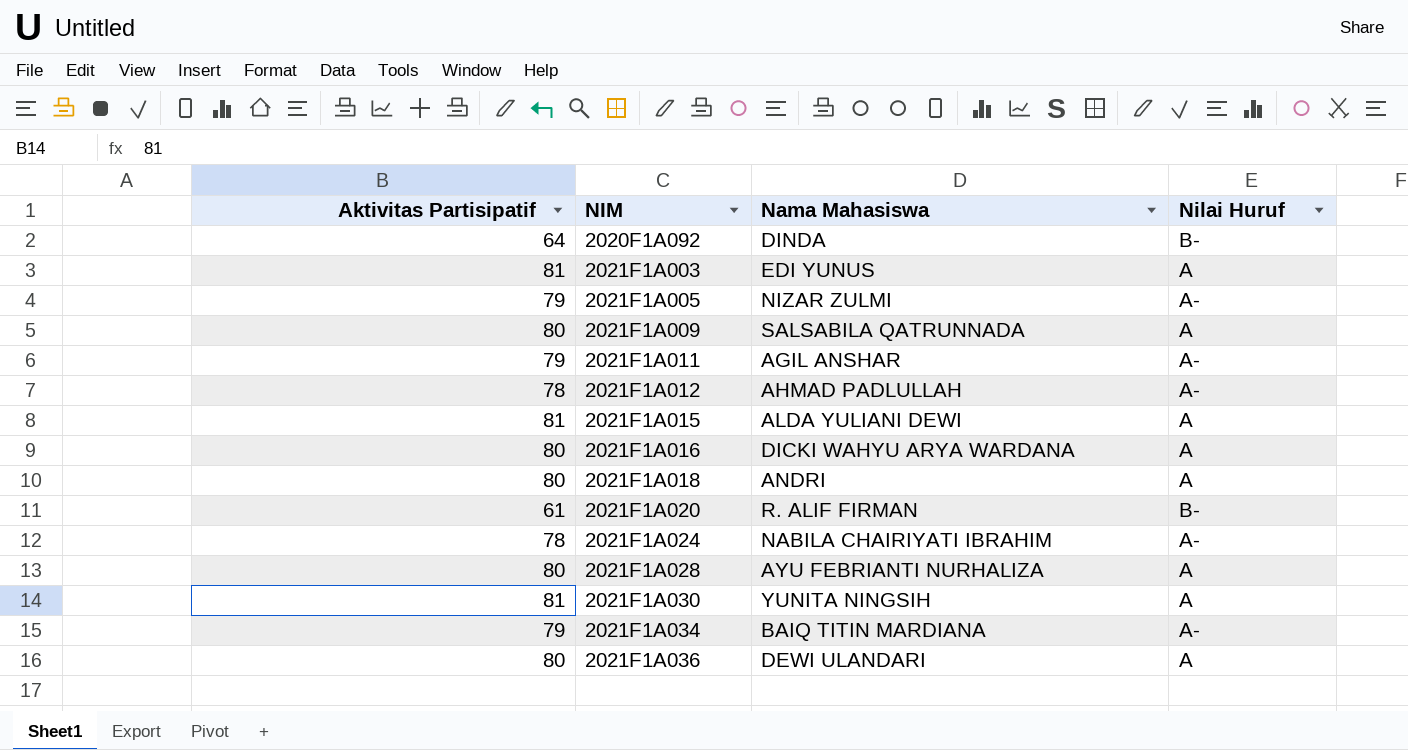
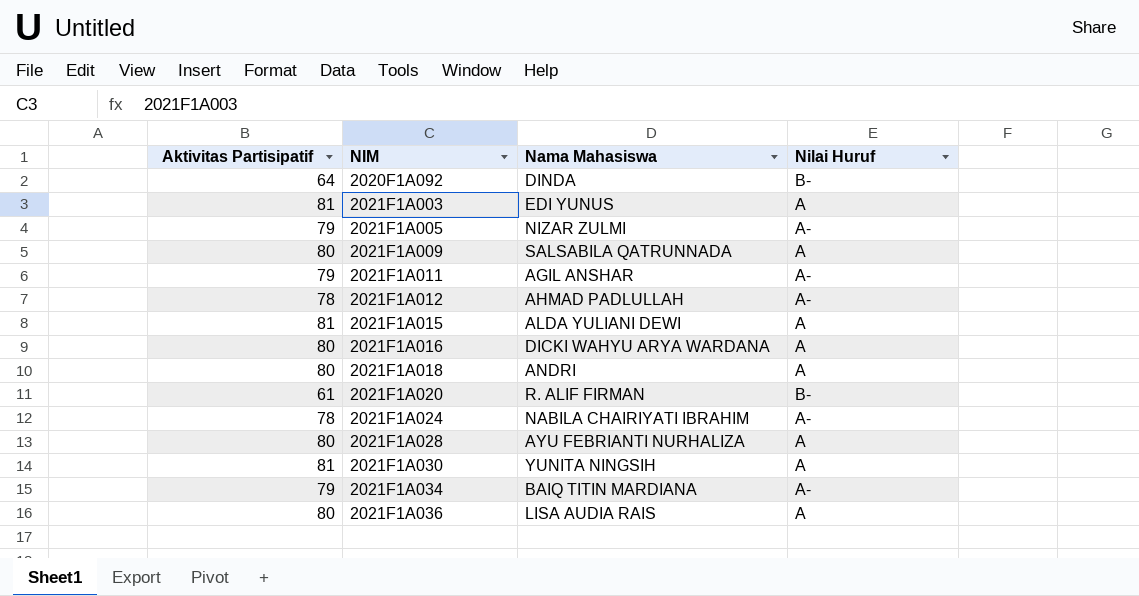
2021F1A036 | Nama Mahasiswa: DEWI ULANDARI -> LISA AUDIA RAIS

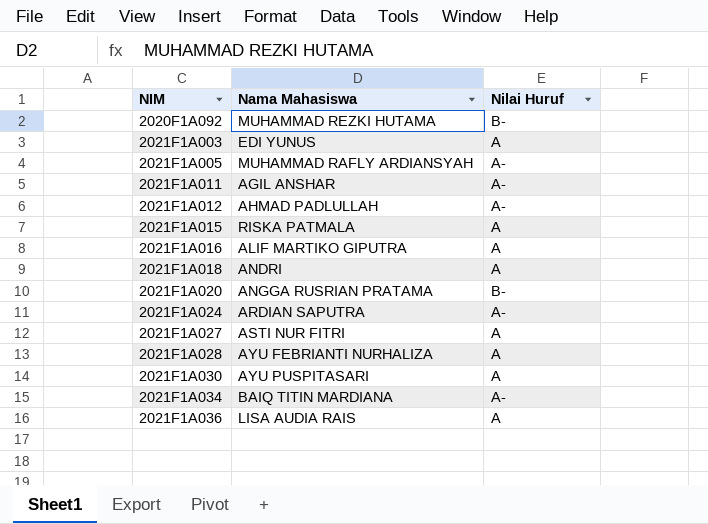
column Aktivitas Partisipatif | position: 1 -> none
row 2021F1A009: 80 | SALSABILA QATRUNNADA | A -> none
2020F1A092 | Nama Mahasiswa: DINDA -> MUHAMMAD REZKI HUTAMA
2021F1A005 | Nama Mahasiswa: NIZAR ZULMI -> MUHAMMAD RAFLY ARDIANSYAH
2021F1A015 | Nama Mahasiswa: ALDA YULIANI DEWI -> RISKA PATMALA
2021F1A016 | Nama Mahasiswa: DICKI WAHYU ARYA WARDANA -> ALIF MARTIKO GIPUTRA
2021F1A020 | Nama Mahasiswa: R. ALIF FIRMAN -> ANGGA RUSRIAN PRATAMA
2021F1A024 | Nama Mahasiswa: NABILA CHAIRIYATI IBRAHIM -> ARDIAN SAPUTRA
row 2021F1A027: none -> ASTI NUR FITRI | A
2021F1A030 | Nama Mahasiswa: YUNITA NINGSIH -> AYU PUSPITASARI

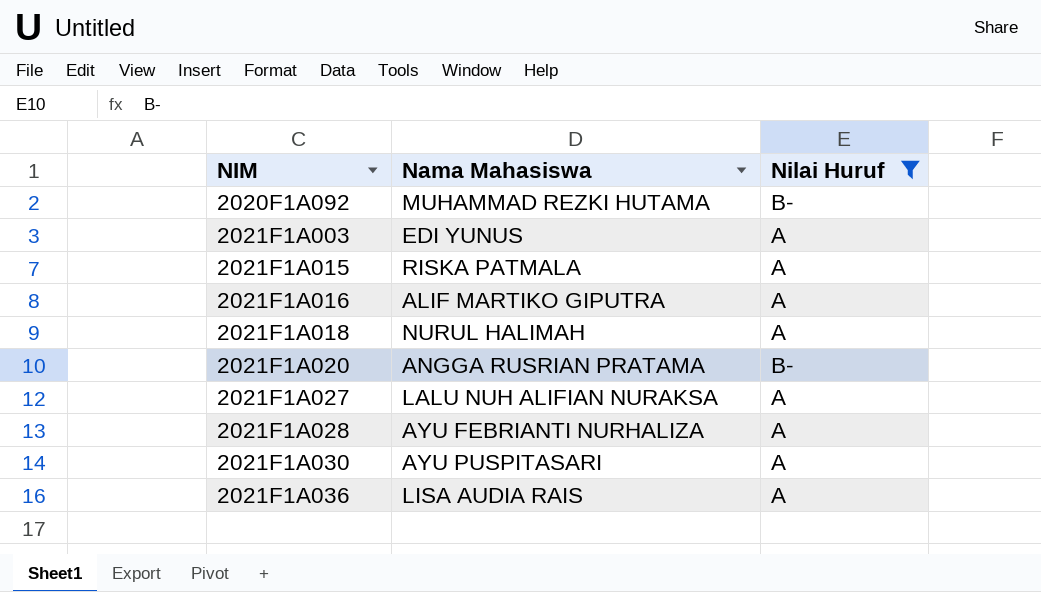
filter: none -> Nilai Huruf != A-
2021F1A018 | Nama Mahasiswa: ANDRI -> NURUL HALIMAH
2021F1A027 | Nama Mahasiswa: ASTI NUR FITRI -> LALU NUH ALIFIAN NURAKSA

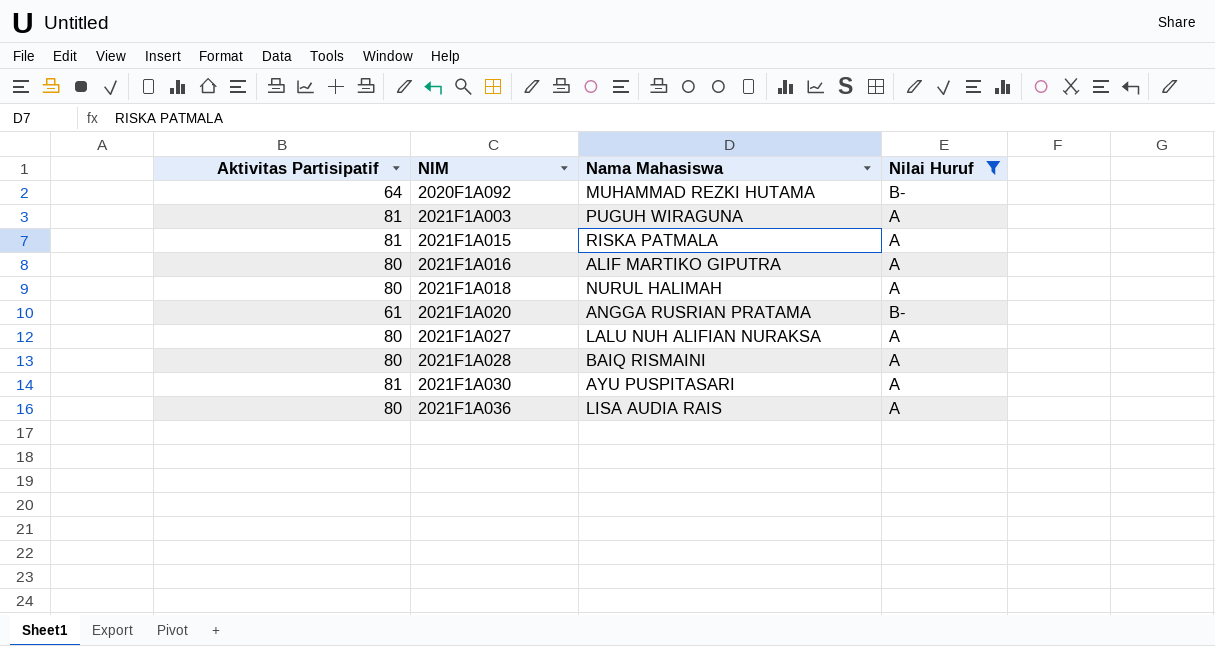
column Aktivitas Partisipatif | position: none -> 1
2021F1A003 | Nama Mahasiswa: EDI YUNUS -> PUGUH WIRAGUNA
2021F1A028 | Nama Mahasiswa: AYU FEBRIANTI NURHALIZA -> BAIQ RISMAINI

